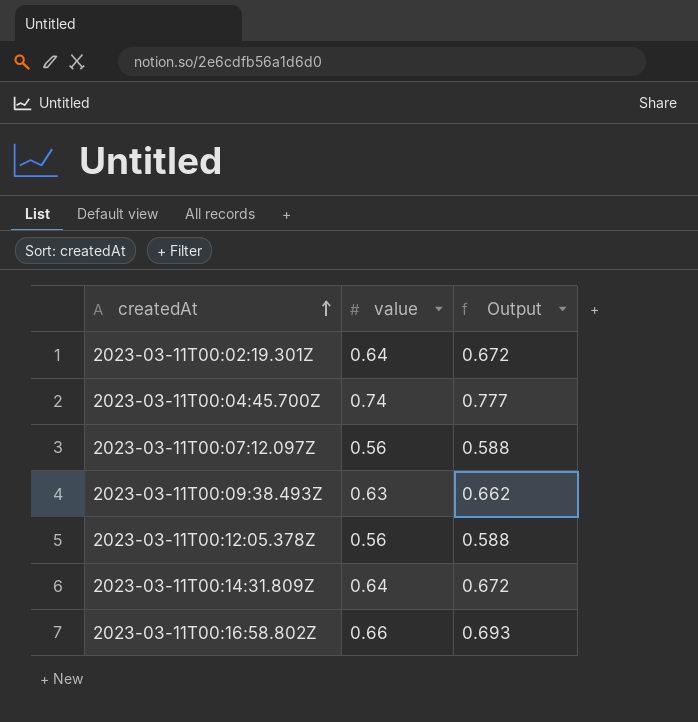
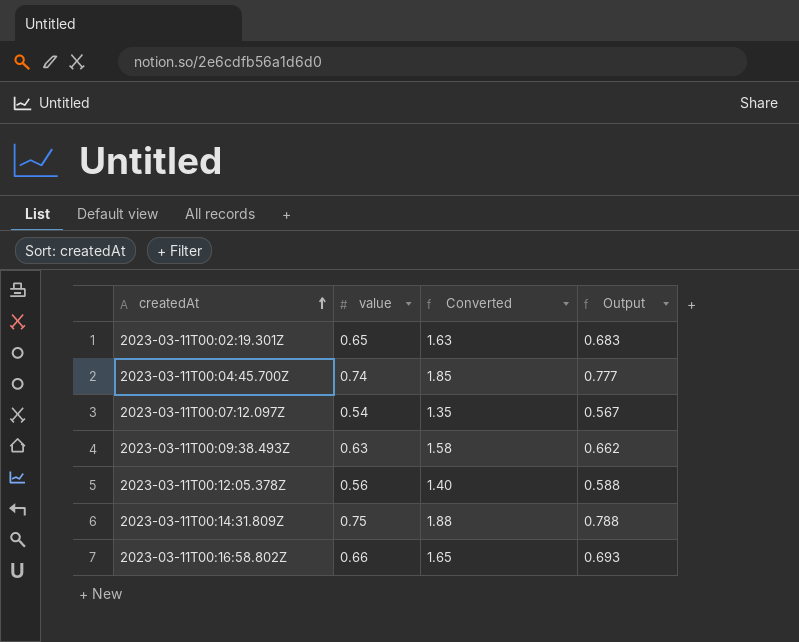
column Converted | formula: none -> [value] * 2.5
2023-03-11T00:02:19.301Z | value: 0.64 -> 0.65
2023-03-11T00:02:19.301Z | Output: 0.672 -> 0.683
2023-03-11T00:07:12.097Z | value: 0.56 -> 0.54
2023-03-11T00:07:12.097Z | Output: 0.588 -> 0.567
2023-03-11T00:14:31.809Z | value: 0.64 -> 0.75
2023-03-11T00:14:31.809Z | Output: 0.672 -> 0.788

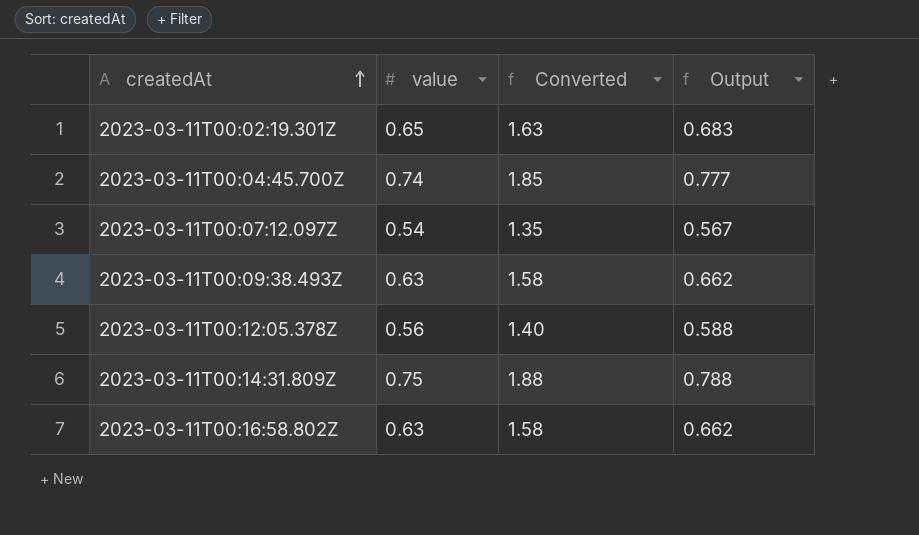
2023-03-11T00:16:58.802Z | value: 0.66 -> 0.63
2023-03-11T00:16:58.802Z | Converted: 1.65 -> 1.58
2023-03-11T00:16:58.802Z | Output: 0.693 -> 0.662

